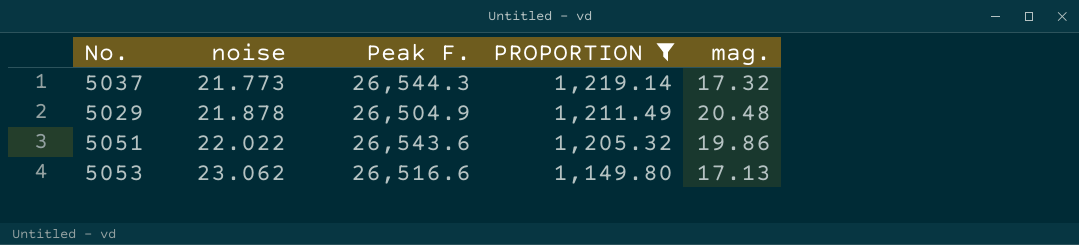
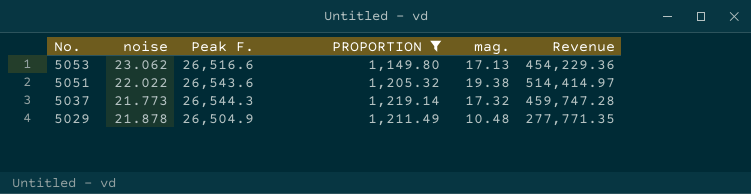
row order: noise ascending -> No. descending
column Revenue | formula: none -> [Peak F.] * [mag.]
5051 | mag.: 19.86 -> 19.38
5029 | mag.: 20.48 -> 10.48

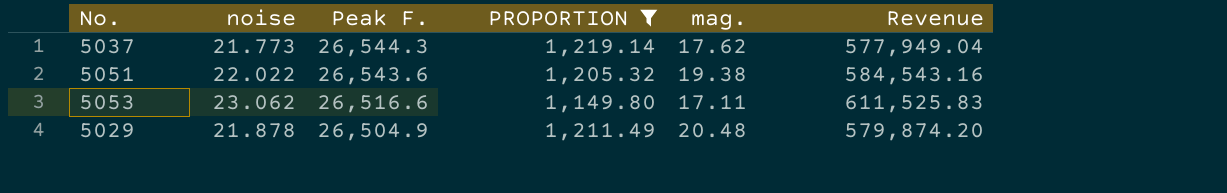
row order: No. descending -> Peak F. descending
column Revenue | formula: [Peak F.] * [mag.] -> [noise] * [Peak F.]
5037 | mag.: 17.32 -> 17.62
5053 | mag.: 17.13 -> 17.11
5029 | mag.: 10.48 -> 20.48

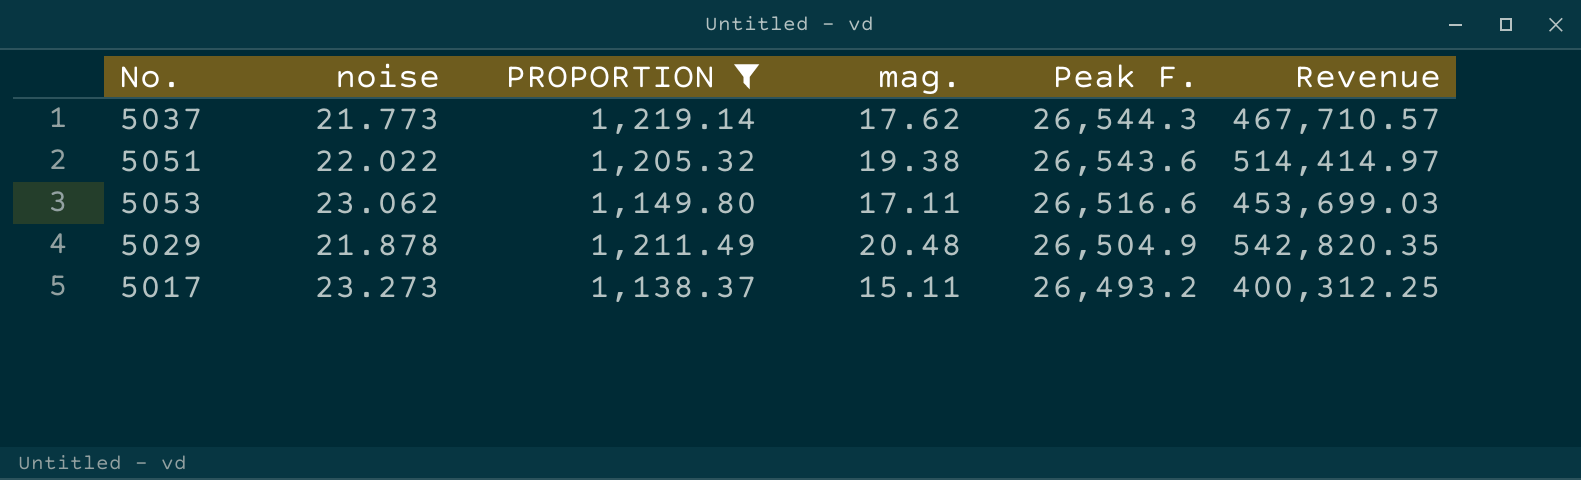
column Peak F. | position: 3 -> 5
column Revenue | formula: [noise] * [Peak F.] -> [mag.] * [Peak F.]
row 5017: none -> 23.273 | 1,138.37 | 15.11 | 26,493.2 | 400,312.25

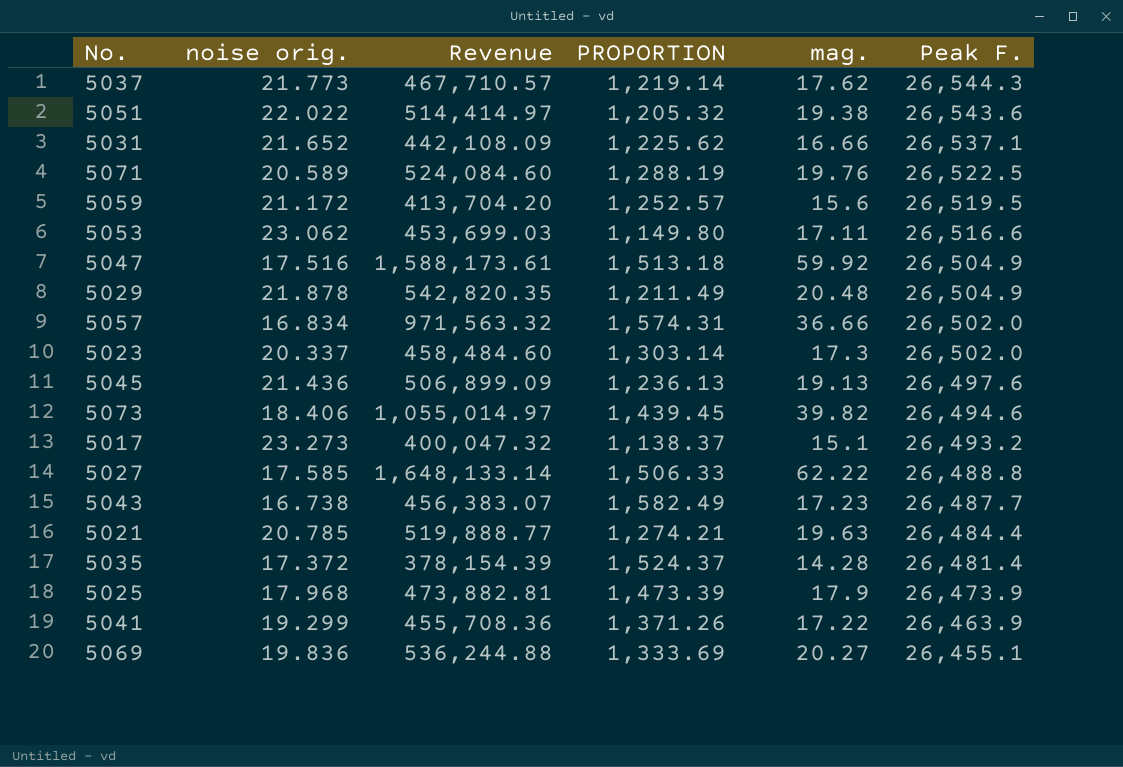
filter: PROPORTION <= 1,219.14 -> none
column name: noise -> noise orig.
column Revenue | position: 6 -> 3
5017 | Revenue: 400,312.25 -> 400,047.32
5017 | mag.: 15.11 -> 15.1

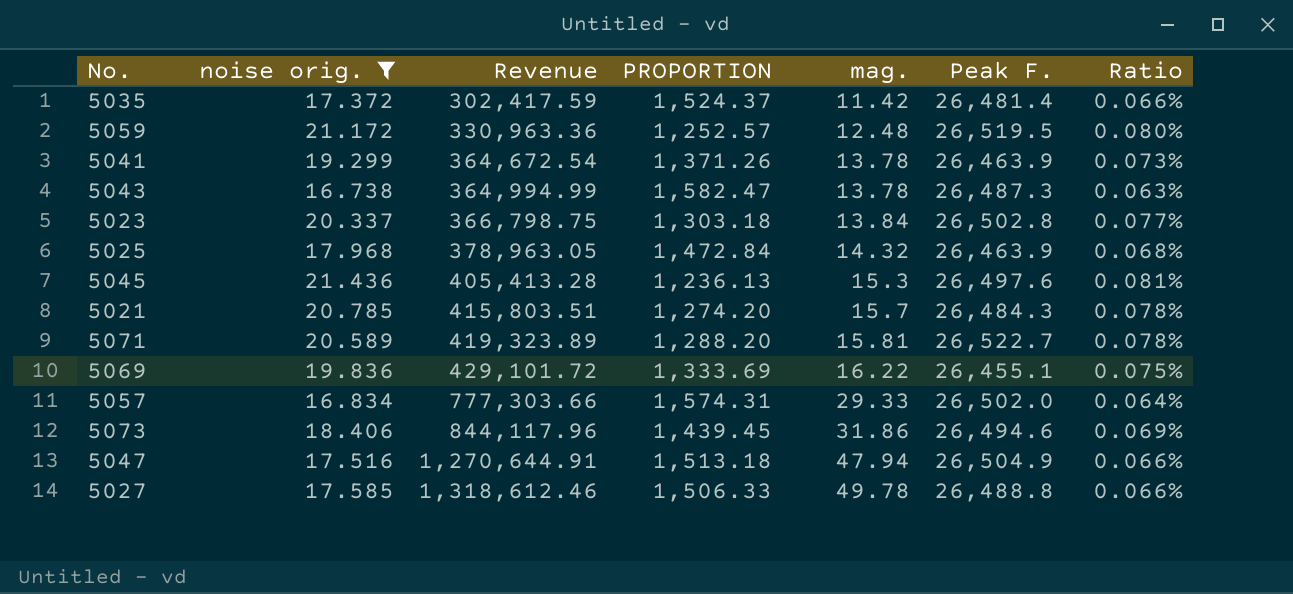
filter: none -> noise orig. <= 21.436
row order: Peak F. descending -> Revenue ascending
column Ratio | formula: none -> [noise orig.] / [Peak F.]
5035 | Revenue: 378,154.39 -> 302,417.59
5035 | mag.: 14.28 -> 11.42
5059 | Revenue: 413,704.20 -> 330,963.36
5059 | mag.: 15.6 -> 12.48
5041 | Revenue: 455,708.36 -> 364,672.54
5041 | mag.: 17.22 -> 13.78
5043 | Revenue: 456,383.07 -> 364,994.99
5043 | PROPORTION: 1,582.49 -> 1,582.47
5043 | mag.: 17.23 -> 13.78
5043 | Peak F.: 26,487.7 -> 26,487.3
5023 | Revenue: 458,484.60 -> 366,798.75
5023 | PROPORTION: 1,303.14 -> 1,303.18
5023 | mag.: 17.3 -> 13.84
5023 | Peak F.: 26,502.0 -> 26,502.8
5025 | Revenue: 473,882.81 -> 378,963.05
5025 | PROPORTION: 1,473.39 -> 1,472.84
5025 | mag.: 17.9 -> 14.32
5025 | Peak F.: 26,473.9 -> 26,463.9
5045 | Revenue: 506,899.09 -> 405,413.28
5045 | mag.: 19.13 -> 15.3
5021 | Revenue: 519,888.77 -> 415,803.51
5021 | PROPORTION: 1,274.21 -> 1,274.20
5021 | mag.: 19.63 -> 15.7
5021 | Peak F.: 26,484.4 -> 26,484.3
5071 | Revenue: 524,084.60 -> 419,323.89
5071 | PROPORTION: 1,288.19 -> 1,288.20
5071 | mag.: 19.76 -> 15.81
5071 | Peak F.: 26,522.5 -> 26,522.7
5069 | Revenue: 536,244.88 -> 429,101.72
5069 | mag.: 20.27 -> 16.22
5057 | Revenue: 971,563.32 -> 777,303.66
5057 | mag.: 36.66 -> 29.33
5073 | Revenue: 1,055,014.97 -> 844,117.96
5073 | mag.: 39.82 -> 31.86
5047 | Revenue: 1,588,173.61 -> 1,270,644.91
5047 | mag.: 59.92 -> 47.94
5027 | Revenue: 1,648,133.14 -> 1,318,612.46
5027 | mag.: 62.22 -> 49.78

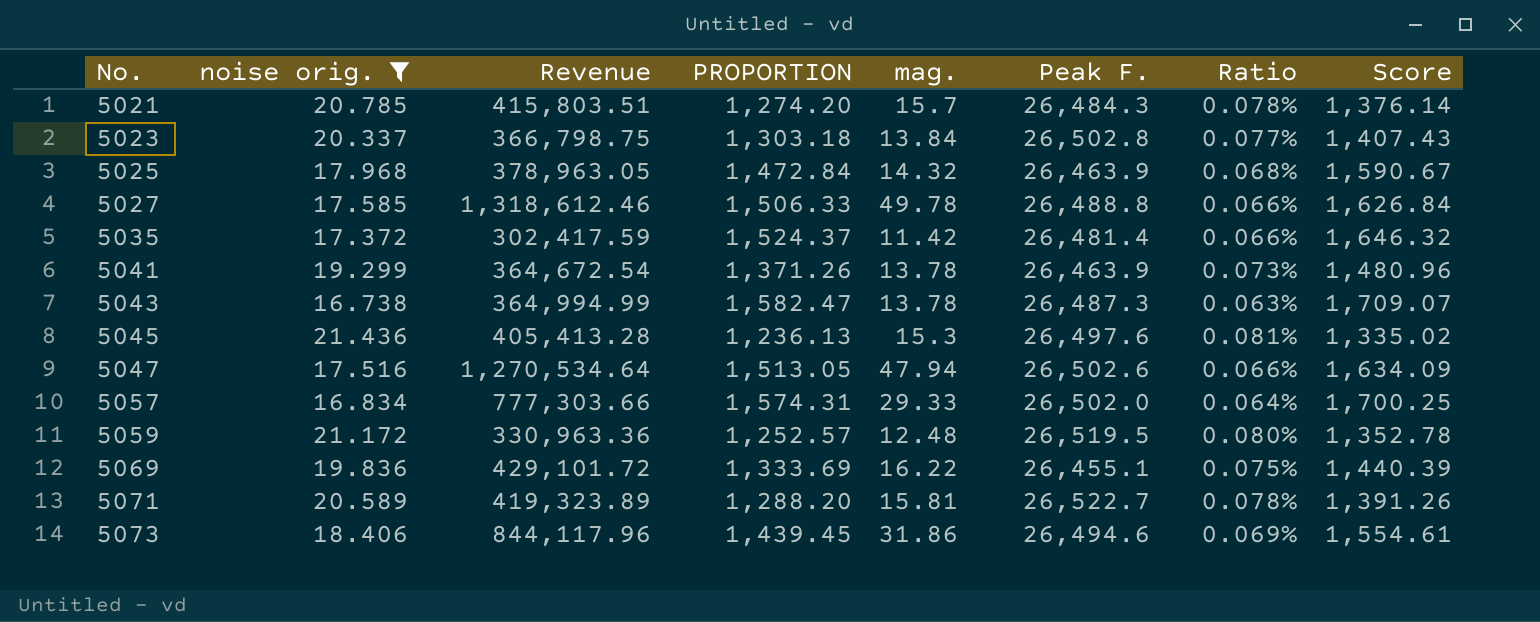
row order: Revenue ascending -> No. ascending
column Score | formula: none -> [PROPORTION] * 1.08
5047 | Revenue: 1,270,644.91 -> 1,270,534.64
5047 | PROPORTION: 1,513.18 -> 1,513.05
5047 | Peak F.: 26,504.9 -> 26,502.6

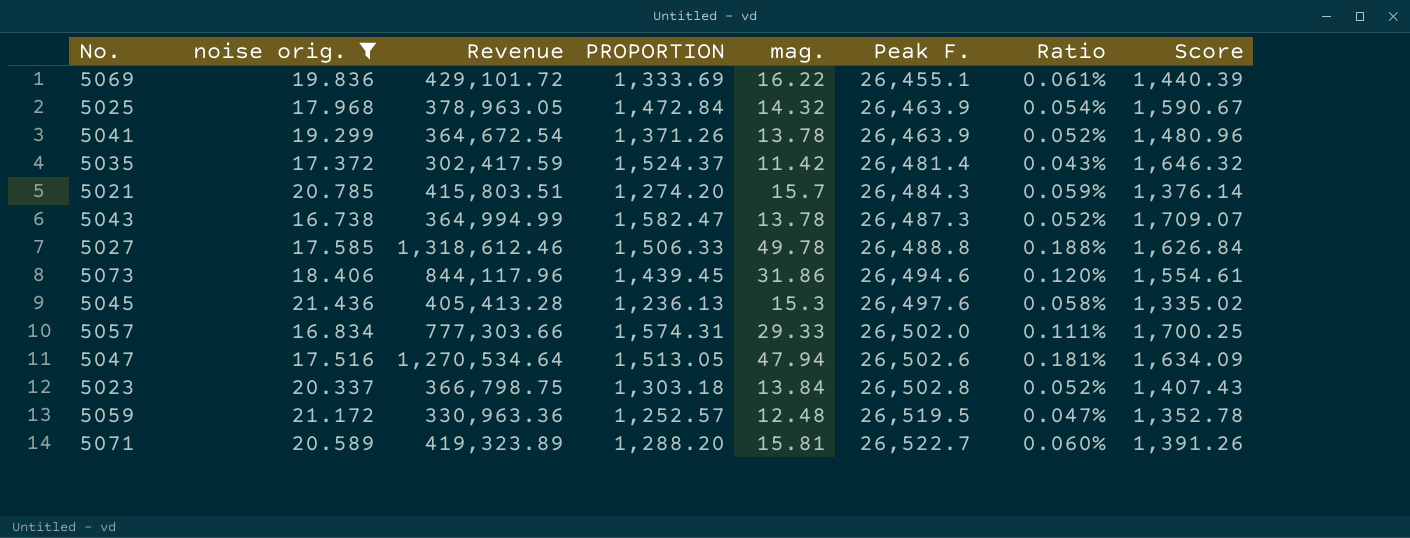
row order: No. ascending -> Peak F. ascending
column Ratio | formula: [noise orig.] / [Peak F.] -> [mag.] / [Peak F.]

